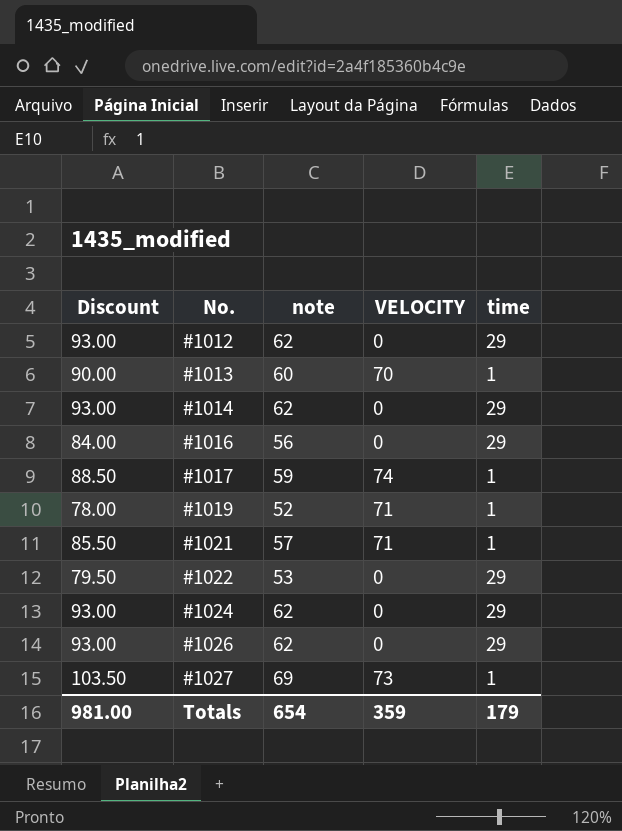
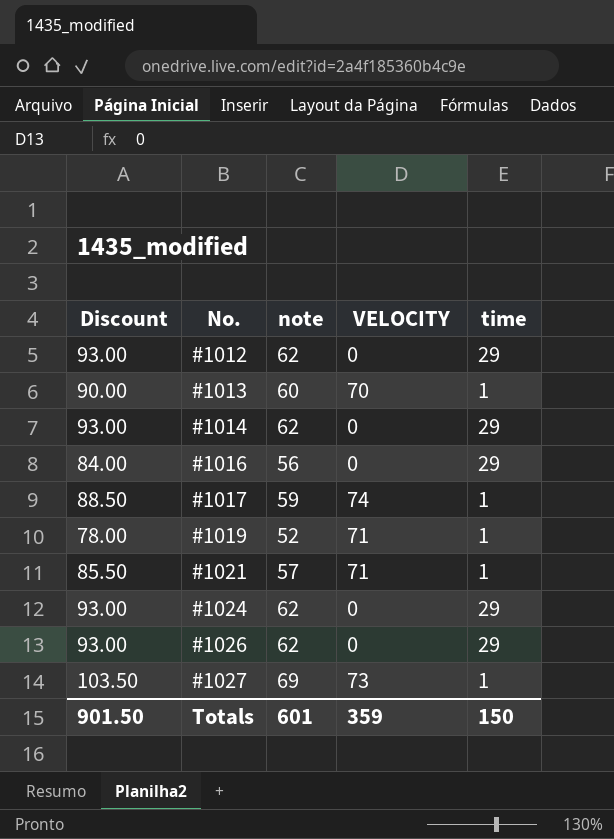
row #1022: 79.50 | 53 | 0 | 29 -> none
Totals | Discount: 981.00 -> 901.50
Totals | note: 654 -> 601
Totals | time: 179 -> 150

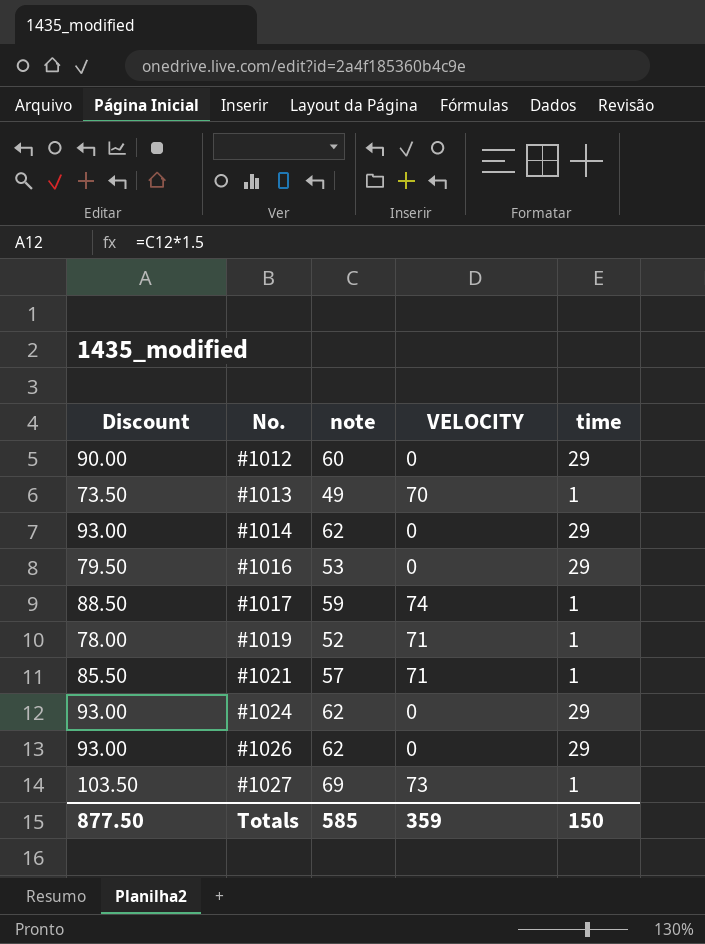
#1012 | Discount: 93.00 -> 90.00
#1012 | note: 62 -> 60
#1013 | Discount: 90.00 -> 73.50
#1013 | note: 60 -> 49
#1016 | Discount: 84.00 -> 79.50
#1016 | note: 56 -> 53
Totals | Discount: 901.50 -> 877.50
Totals | note: 601 -> 585

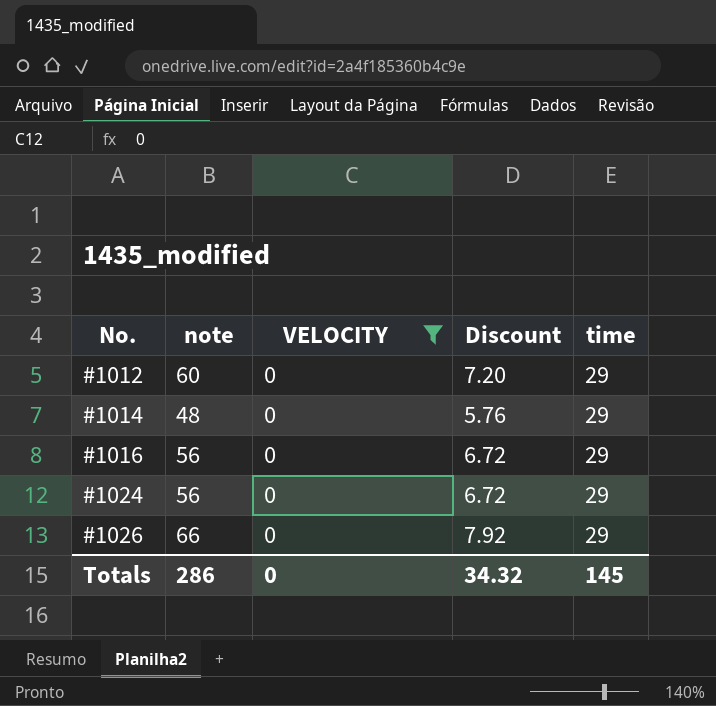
filter: none -> VELOCITY = 0
column Discount | formula: [note] * 1.5 -> [note] * 0.12
column Discount | position: 1 -> 4
#1014 | note: 62 -> 48
#1016 | note: 53 -> 56
#1024 | note: 62 -> 56
#1026 | note: 62 -> 66
Totals | note: 585 -> 286
Totals | VELOCITY: 359 -> 0
Totals | Discount: 877.50 -> 34.32
Totals | time: 150 -> 145

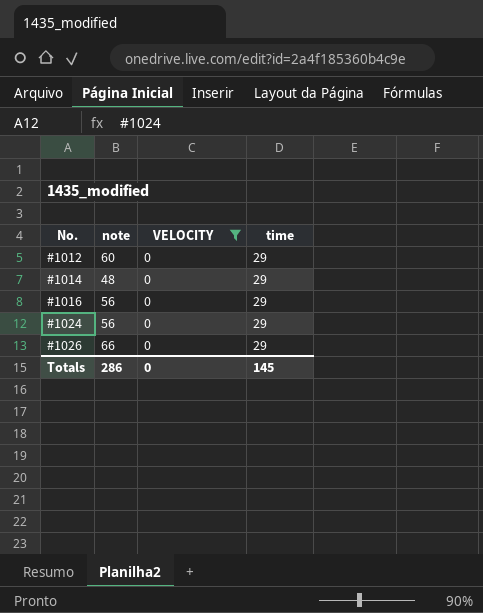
column Discount | formula: [note] * 0.12 -> none

